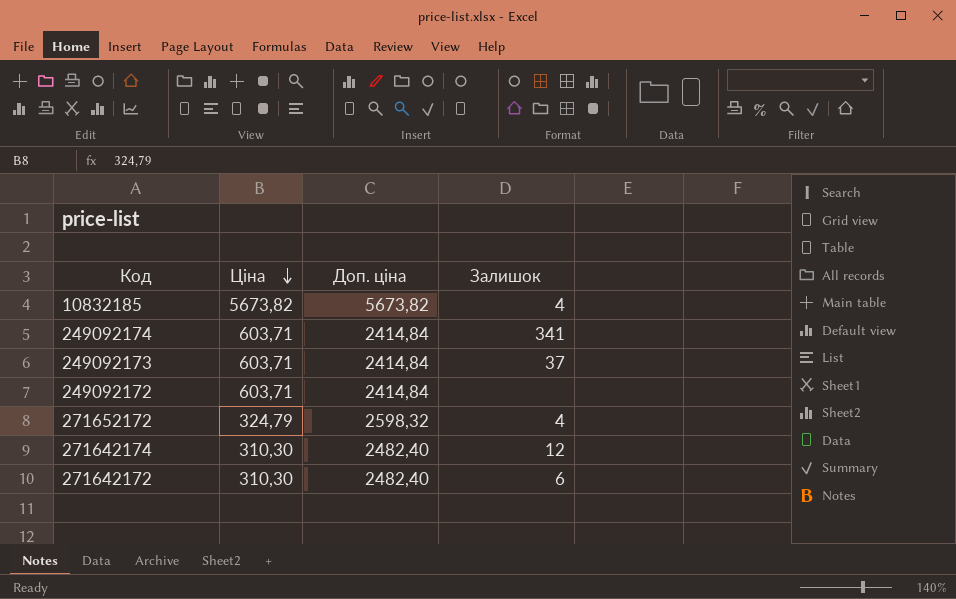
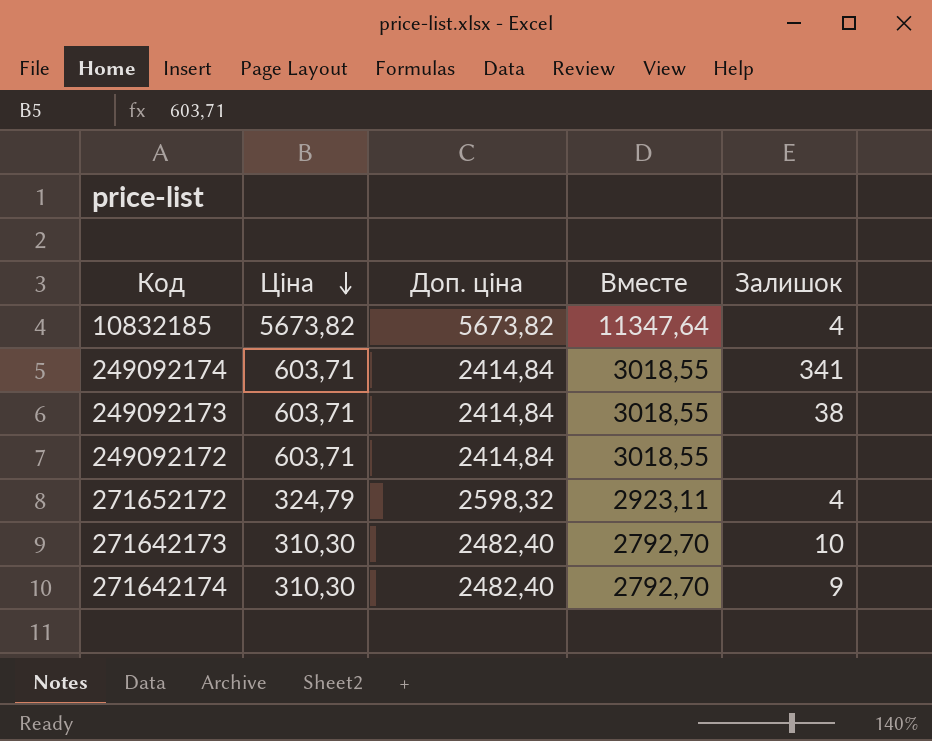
column Вместе | formula: none -> [Ціна] + [Доп. ціна]
row 271642172: 310,30 | 2482,40 | 6 -> none
249092173 | Залишок: 37 -> 38
row 271642173: none -> 310,30 | 2482,40 | 2792,70 | 10
271642174 | Залишок: 12 -> 9

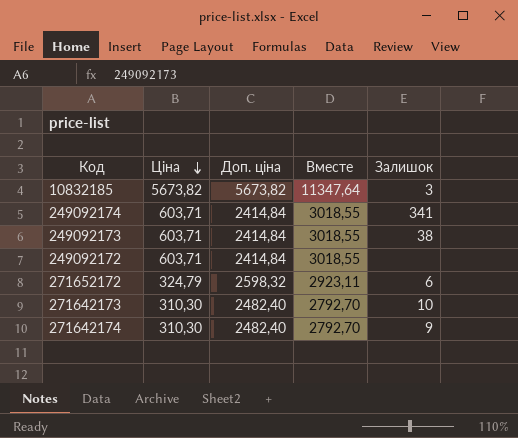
10832185 | Залишок: 4 -> 3
271652172 | Залишок: 4 -> 6

